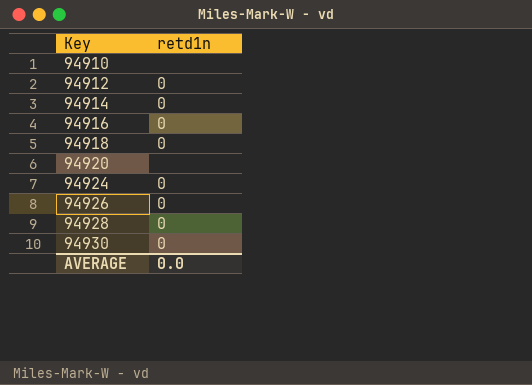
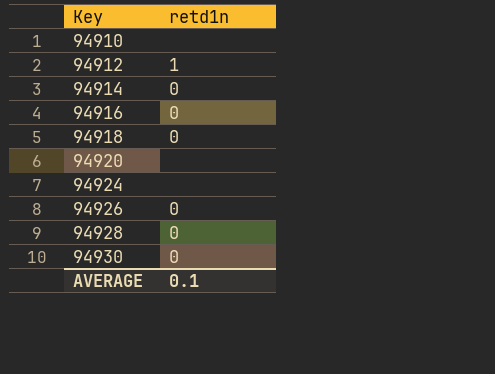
94912 | retd1n: 0 -> 1
94924 | retd1n: 0 -> none
AVERAGE | retd1n: 0.0 -> 0.1

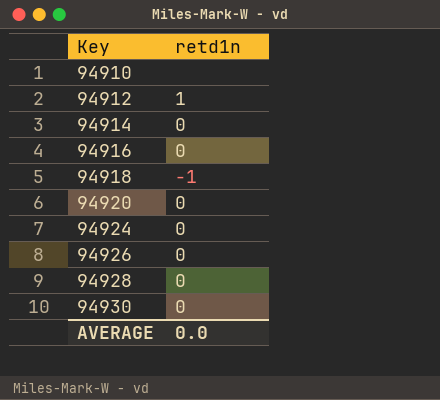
94918 | retd1n: 0 -> -1
94920 | retd1n: none -> 0
94924 | retd1n: none -> 0
AVERAGE | retd1n: 0.1 -> 0.0

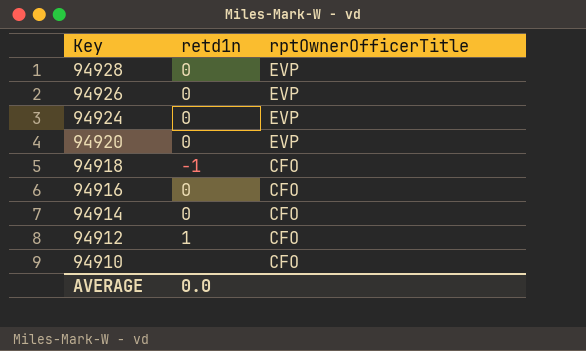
row order: Key ascending -> Key descending
column rptOwnerOfficerTitle | position: none -> 3
row 94930: 0 -> none

